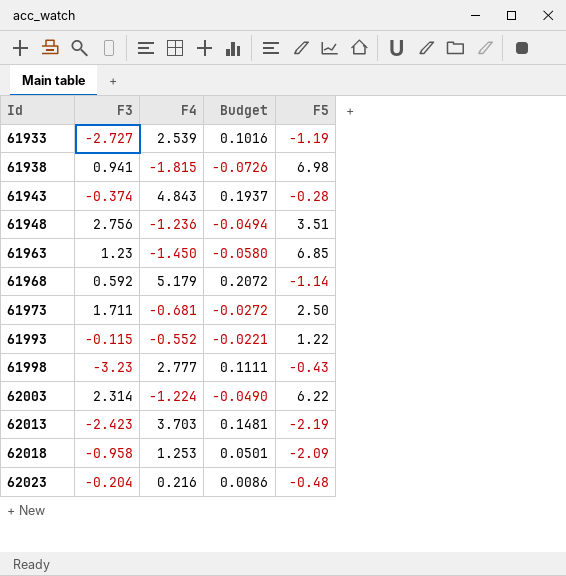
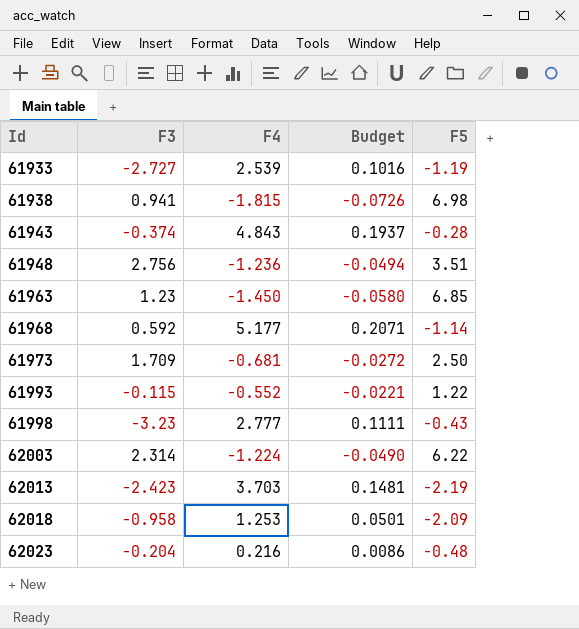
61968 | F4: 5.179 -> 5.177
61968 | Budget: 0.2072 -> 0.2071
61973 | F3: 1.711 -> 1.709

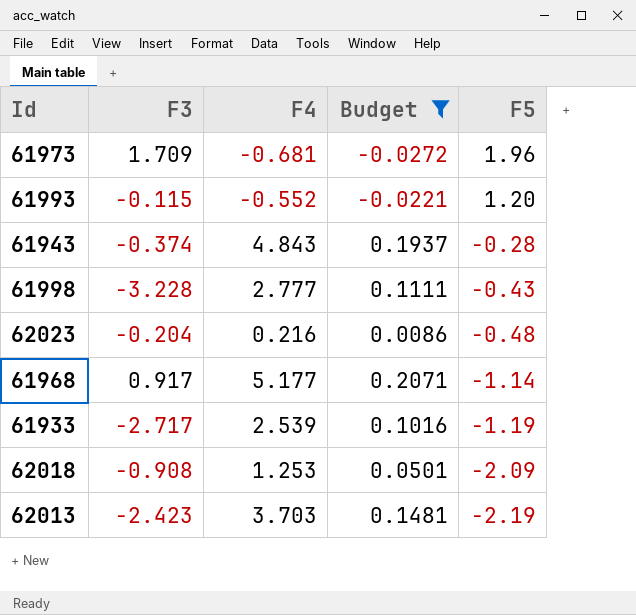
filter: none -> Budget >= -0.0272
row order: Id ascending -> F5 descending
61973 | F5: 2.50 -> 1.96
61993 | F5: 1.22 -> 1.20
61998 | F3: -3.23 -> -3.228
61968 | F3: 0.592 -> 0.917
61933 | F3: -2.727 -> -2.717
62018 | F3: -0.958 -> -0.908

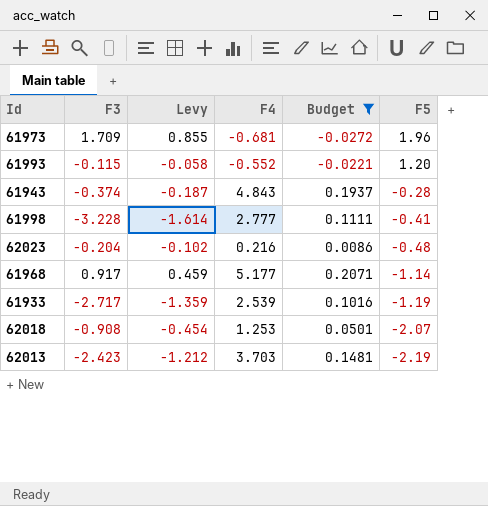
column Levy | formula: none -> [F3] * 0.5
61998 | F5: -0.43 -> -0.41
62018 | F5: -2.09 -> -2.07

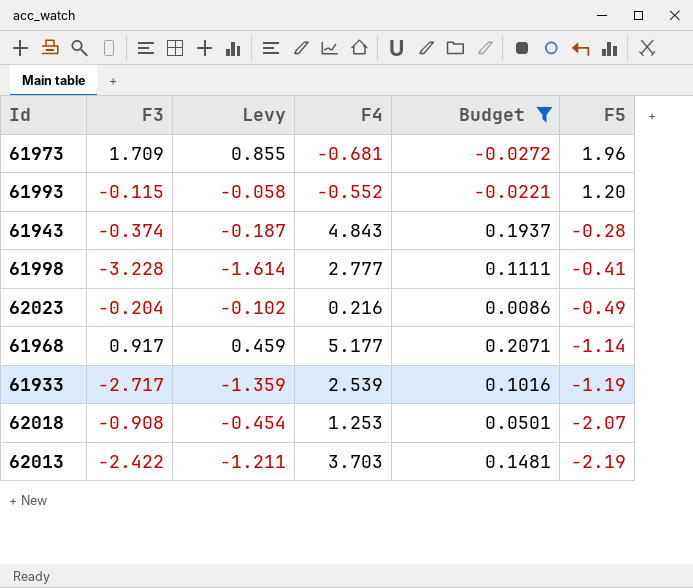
62023 | F5: -0.48 -> -0.49
62013 | F3: -2.423 -> -2.422
62013 | Levy: -1.212 -> -1.211

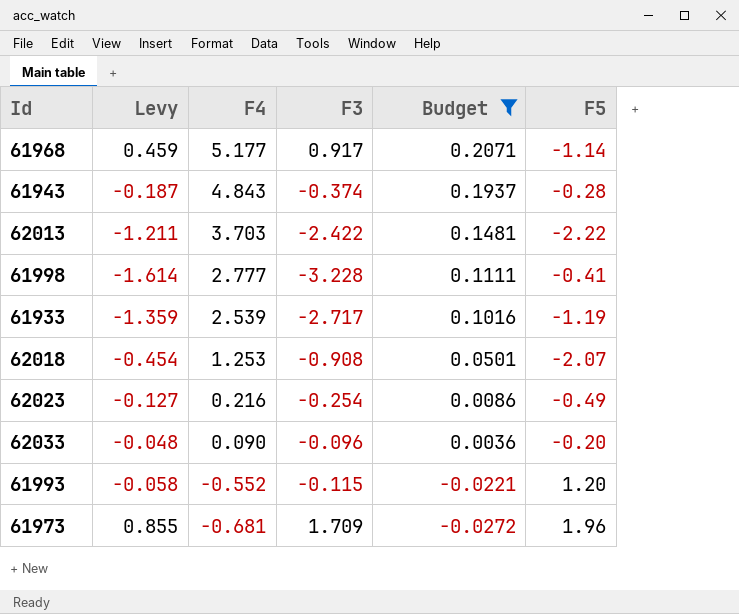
row order: F5 descending -> F4 descending
column F3 | position: 2 -> 4
62013 | F5: -2.19 -> -2.22
62023 | Levy: -0.102 -> -0.127
62023 | F3: -0.204 -> -0.254
row 62033: none -> -0.048 | 0.090 | -0.096 | 0.0036 | -0.20

